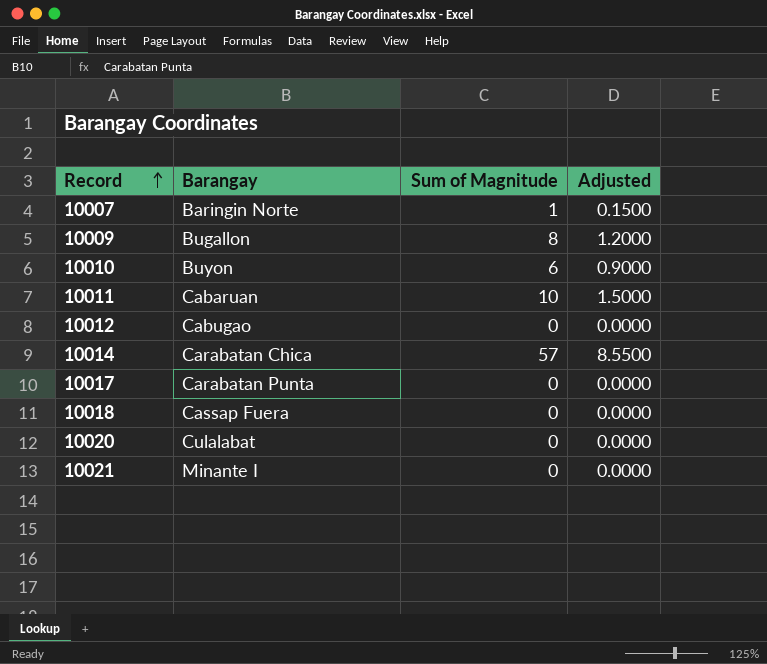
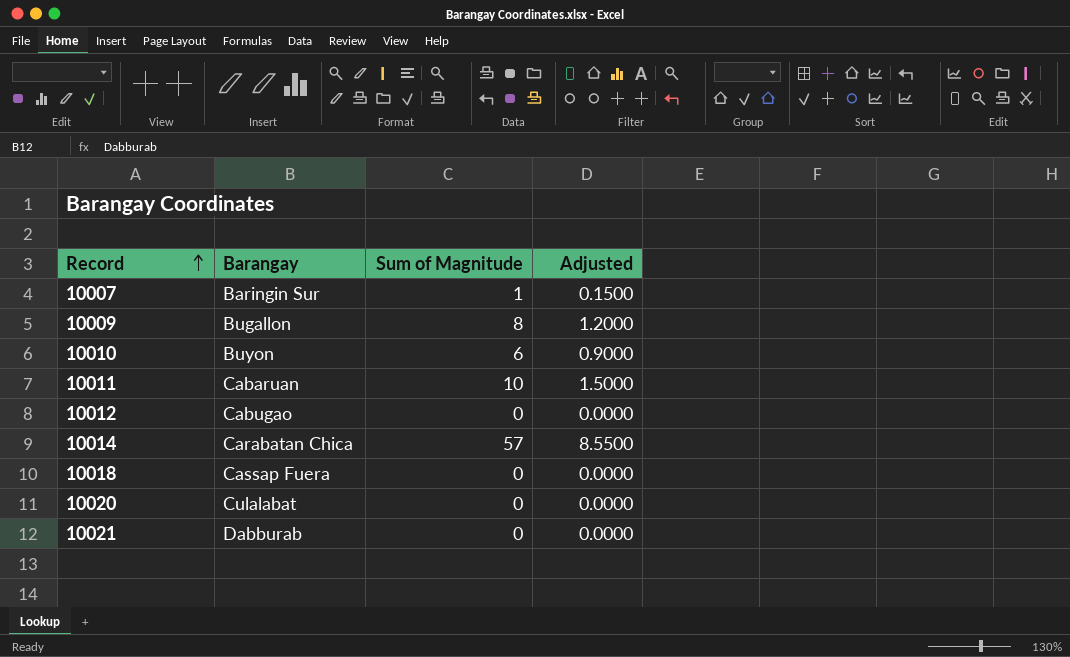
row 10017: Carabatan Punta | 0 | 0.0000 -> none
10007 | Barangay: Baringin Norte -> Baringin Sur
10021 | Barangay: Minante I -> Dabburab

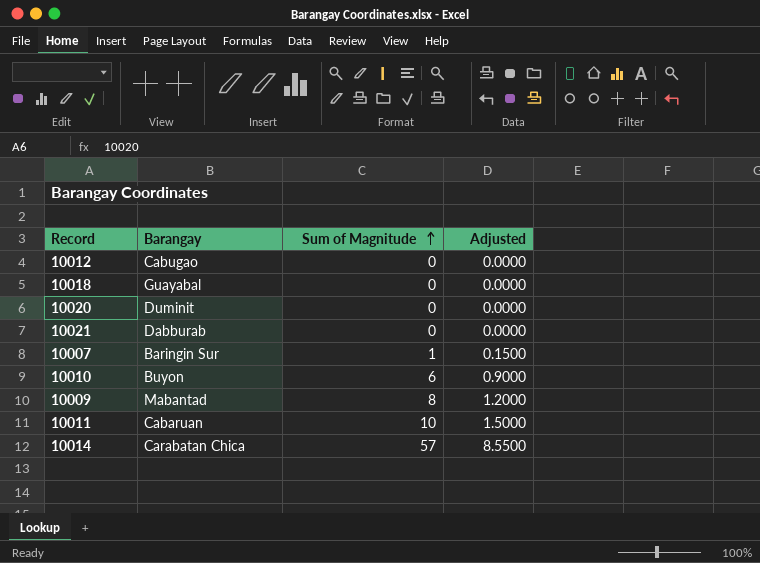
row order: Record ascending -> Sum of Magnitude ascending
10018 | Barangay: Cassap Fuera -> Guayabal
10020 | Barangay: Culalabat -> Duminit
10009 | Barangay: Bugallon -> Mabantad

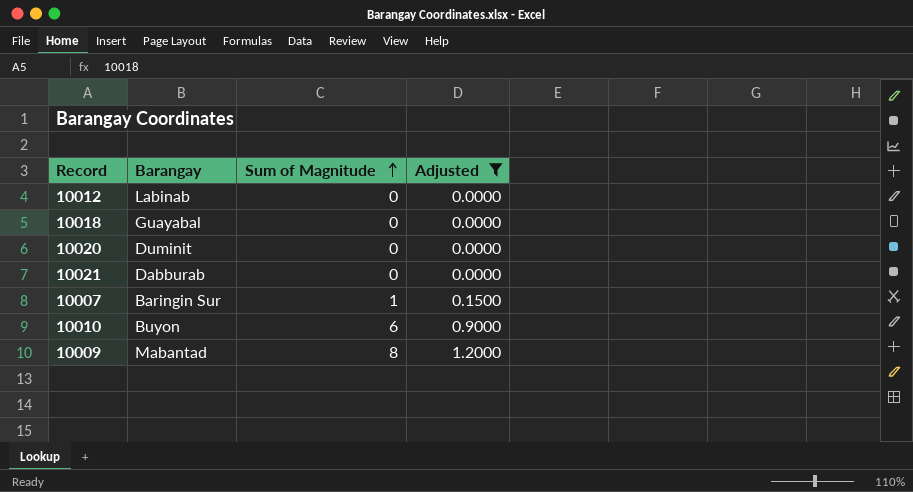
filter: none -> Adjusted <= 1.2000
10012 | Barangay: Cabugao -> Labinab

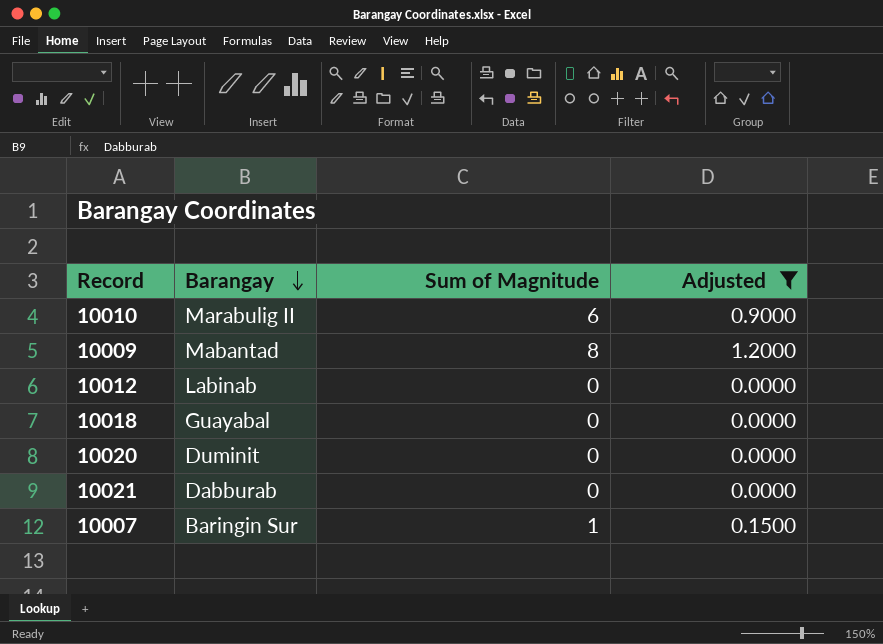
row order: Sum of Magnitude ascending -> Barangay descending
10010 | Barangay: Buyon -> Marabulig II

